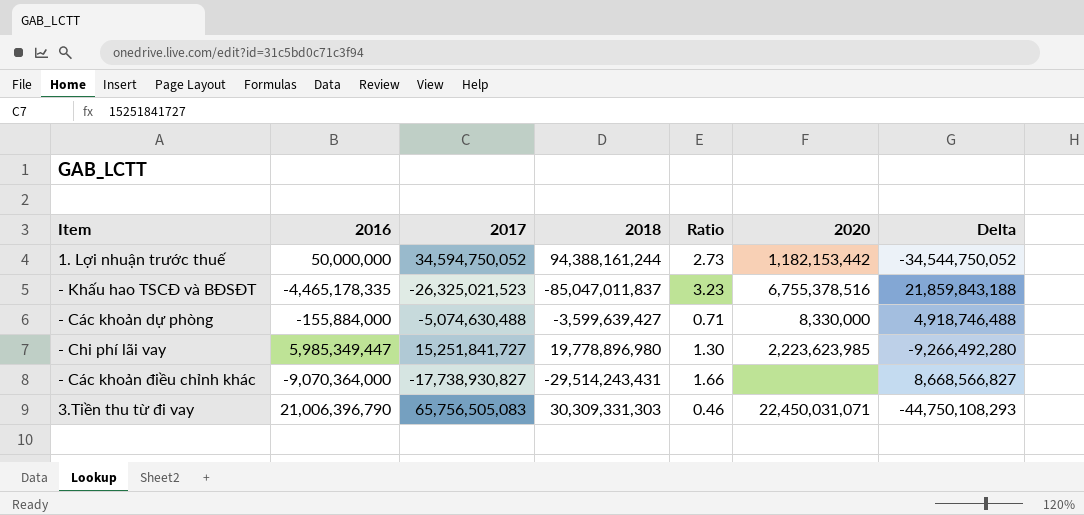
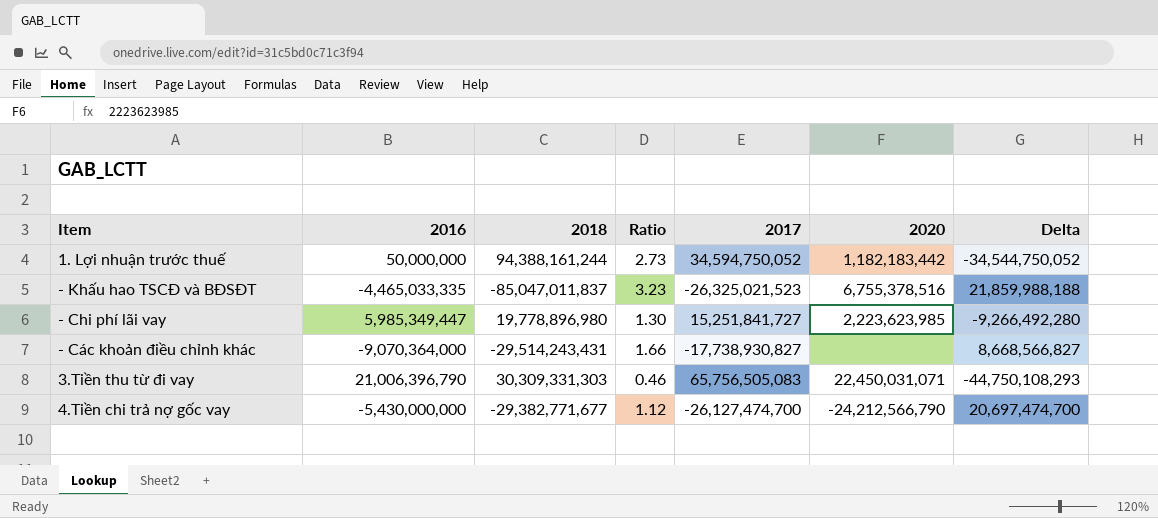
column 2017 | position: 3 -> 5
row - Các khoản dự phòng: -155,884,000 | -5,074,630,488 | -3,599,639,427 | 0.71 | 8,330,000 | 4,918,746,488 -> none
1. Lợi nhuận trước thuế | 2020: 1,182,153,442 -> 1,182,183,442
- Khấu hao TSCĐ và BĐSĐT | 2016: -4,465,178,335 -> -4,465,033,335
- Khấu hao TSCĐ và BĐSĐT | Delta: 21,859,843,188 -> 21,859,988,188
row 4.Tiền chi trả nợ gốc vay: none -> -5,430,000,000 | -29,382,771,677 | 1.12 | -26,127,474,700 | -24,212,566,790 | 20,697,474,700

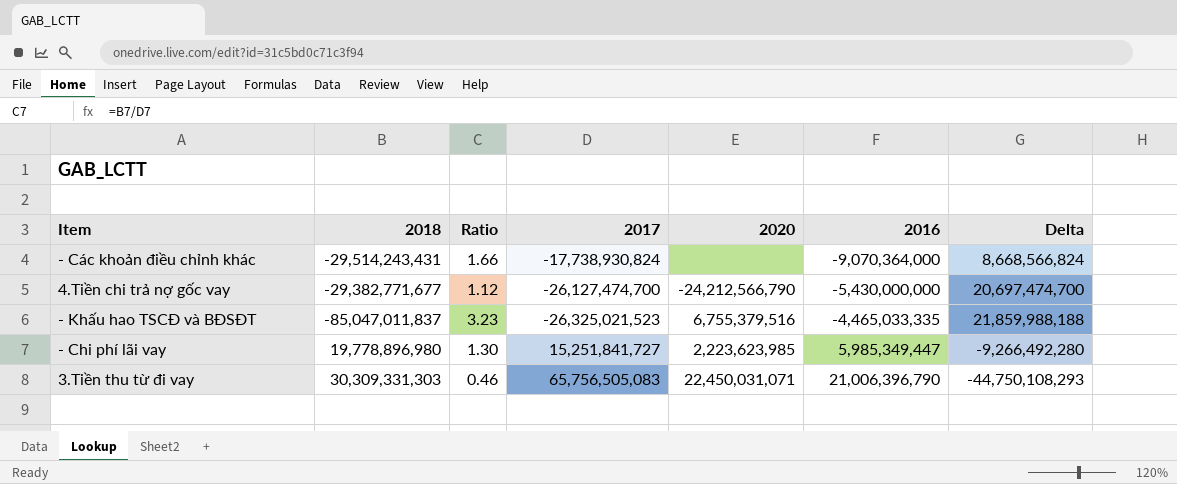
row order: none -> 2016 ascending
column 2016 | position: 2 -> 6
row 1. Lợi nhuận trước thuế: 50,000,000 | 94,388,161,244 | 2.73 | 34,594,750,052 | 1,182,183,442 | -34,544,750,052 -> none
- Các khoản điều chỉnh khác | 2017: -17,738,930,827 -> -17,738,930,824
- Các khoản điều chỉnh khác | Delta: 8,668,566,827 -> 8,668,566,824
- Khấu hao TSCĐ và BĐSĐT | 2020: 6,755,378,516 -> 6,755,379,516

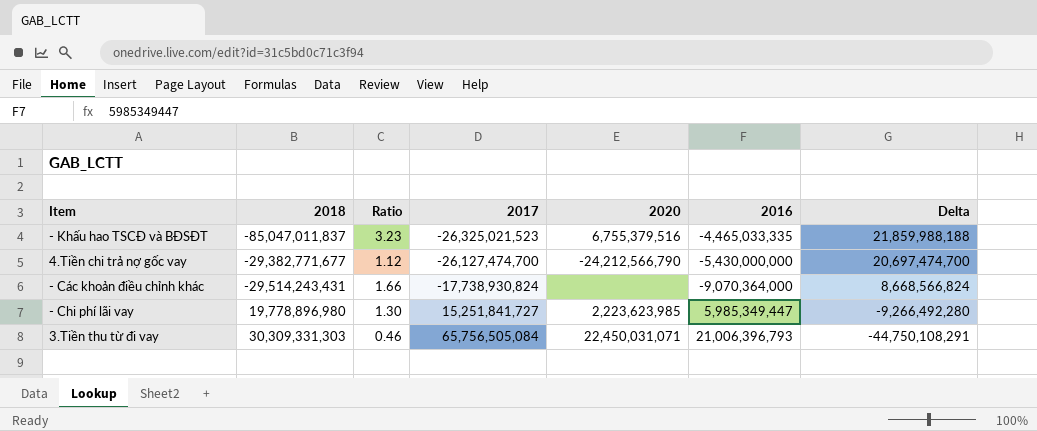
row order: 2016 ascending -> 2017 ascending
3.Tiền thu từ đi vay | 2017: 65,756,505,083 -> 65,756,505,084
3.Tiền thu từ đi vay | 2016: 21,006,396,790 -> 21,006,396,793
3.Tiền thu từ đi vay | Delta: -44,750,108,293 -> -44,750,108,291

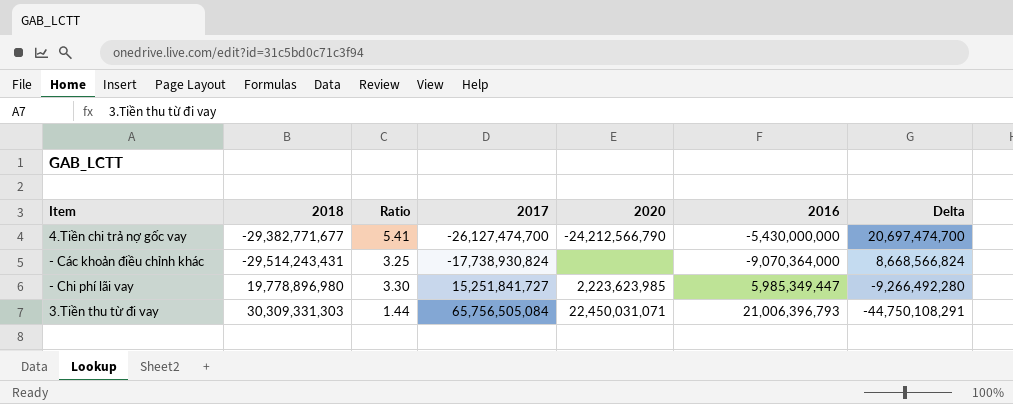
column Ratio | formula: [2018] / [2017] -> [2018] / [2016]
row - Khấu hao TSCĐ và BĐSĐT: -85,047,011,837 | 3.23 | -26,325,021,523 | 6,755,379,516 | -4,465,033,335 | 21,859,988,188 -> none

